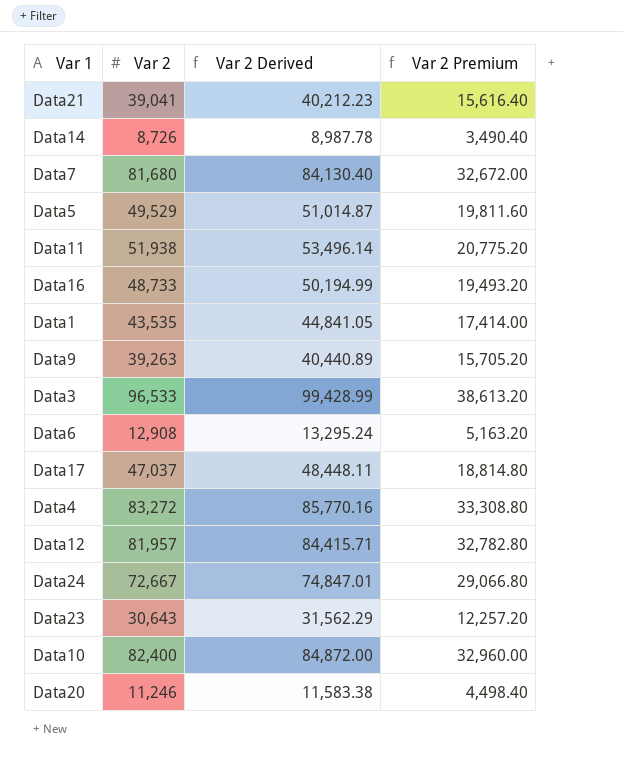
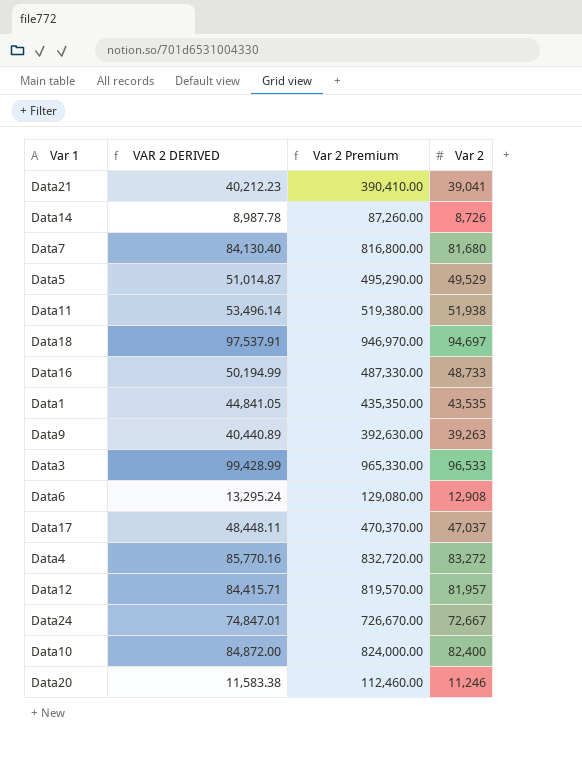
column name: Var 2 Derived -> VAR 2 DERIVED
column Var 2 Premium | formula: [Var 2] * 0.4 -> [Var 2] * 10
column Var 2 | position: 2 -> 4
row Data23: 30,643 | 31,562.29 | 12,257.20 -> none
row Data18: none -> 97,537.91 | 946,970.00 | 94,697

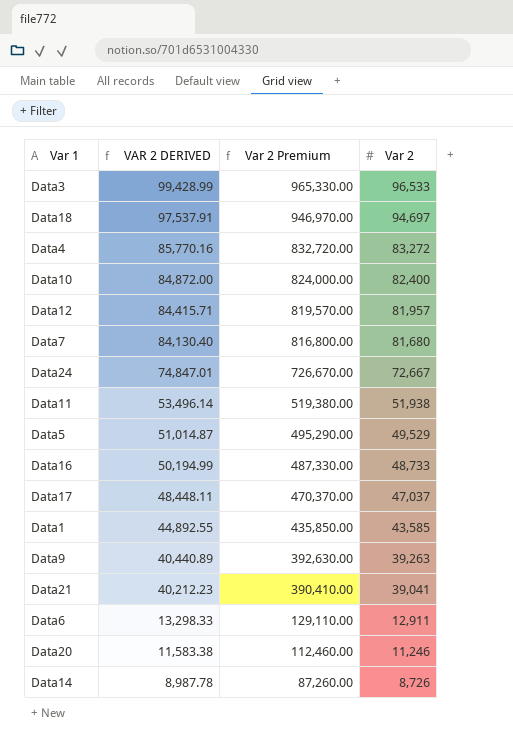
row order: none -> VAR 2 DERIVED descending
Data1 | VAR 2 DERIVED: 44,841.05 -> 44,892.55
Data1 | Var 2 Premium: 435,350.00 -> 435,850.00
Data1 | Var 2: 43,535 -> 43,585
Data6 | VAR 2 DERIVED: 13,295.24 -> 13,298.33
Data6 | Var 2 Premium: 129,080.00 -> 129,110.00
Data6 | Var 2: 12,908 -> 12,911

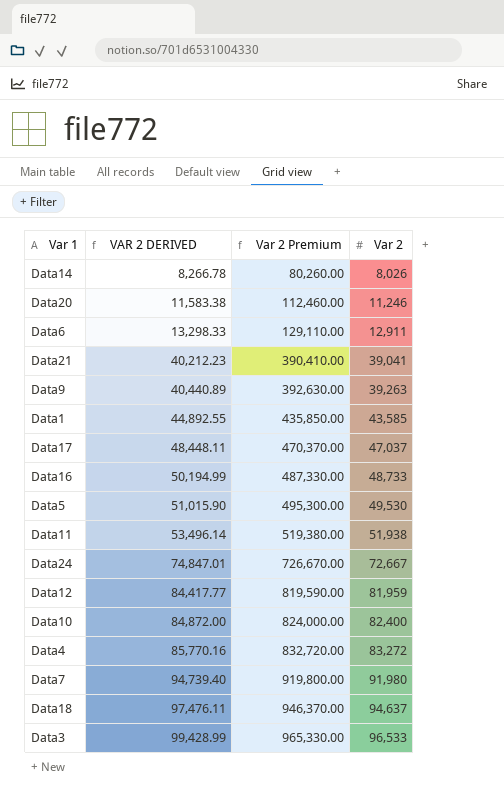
row order: VAR 2 DERIVED descending -> VAR 2 DERIVED ascending
Data14 | VAR 2 DERIVED: 8,987.78 -> 8,266.78
Data14 | Var 2 Premium: 87,260.00 -> 80,260.00
Data14 | Var 2: 8,726 -> 8,026
Data5 | VAR 2 DERIVED: 51,014.87 -> 51,015.90
Data5 | Var 2 Premium: 495,290.00 -> 495,300.00
Data5 | Var 2: 49,529 -> 49,530
Data12 | VAR 2 DERIVED: 84,415.71 -> 84,417.77
Data12 | Var 2 Premium: 819,570.00 -> 819,590.00
Data12 | Var 2: 81,957 -> 81,959
Data7 | VAR 2 DERIVED: 84,130.40 -> 94,739.40
Data7 | Var 2 Premium: 816,800.00 -> 919,800.00
Data7 | Var 2: 81,680 -> 91,980
Data18 | VAR 2 DERIVED: 97,537.91 -> 97,476.11
Data18 | Var 2 Premium: 946,970.00 -> 946,370.00
Data18 | Var 2: 94,697 -> 94,637

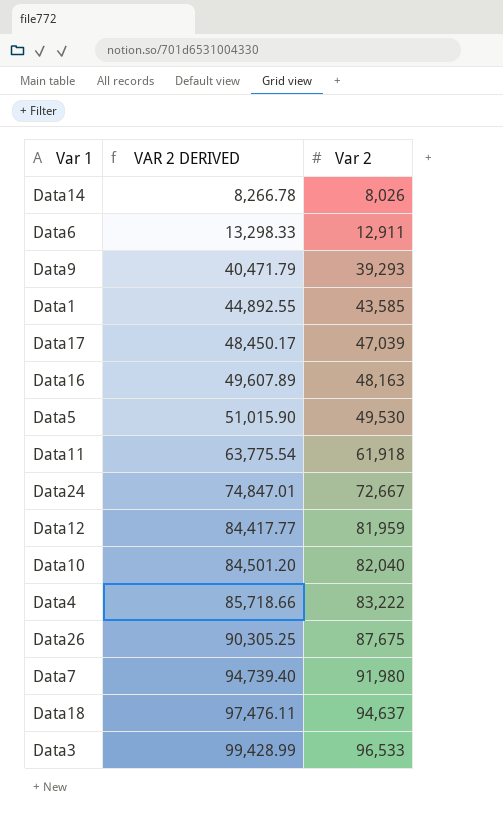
column Var 2 Premium | formula: [Var 2] * 10 -> none
row Data20: 11,583.38 | 112,460.00 | 11,246 -> none
row Data21: 40,212.23 | 390,410.00 | 39,041 -> none
Data9 | VAR 2 DERIVED: 40,440.89 -> 40,471.79
Data9 | Var 2: 39,263 -> 39,293
Data17 | VAR 2 DERIVED: 48,448.11 -> 48,450.17
Data17 | Var 2: 47,037 -> 47,039
Data16 | VAR 2 DERIVED: 50,194.99 -> 49,607.89
Data16 | Var 2: 48,733 -> 48,163
Data11 | VAR 2 DERIVED: 53,496.14 -> 63,775.54
Data11 | Var 2: 51,938 -> 61,918
Data10 | VAR 2 DERIVED: 84,872.00 -> 84,501.20
Data10 | Var 2: 82,400 -> 82,040
Data4 | VAR 2 DERIVED: 85,770.16 -> 85,718.66
Data4 | Var 2: 83,272 -> 83,222
row Data26: none -> 90,305.25 | 87,675

